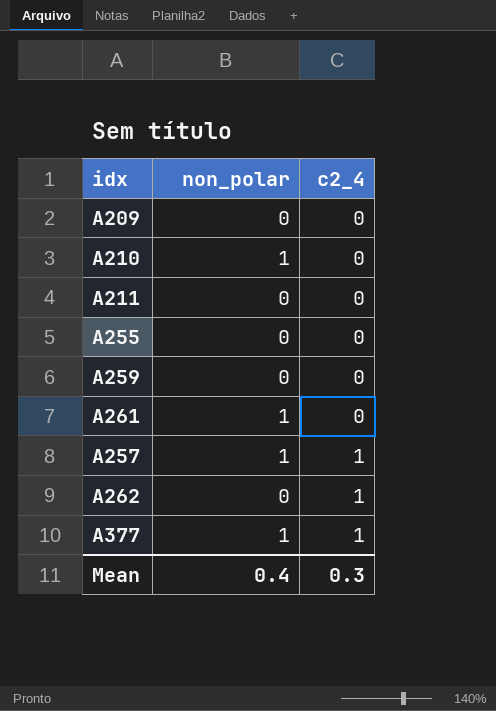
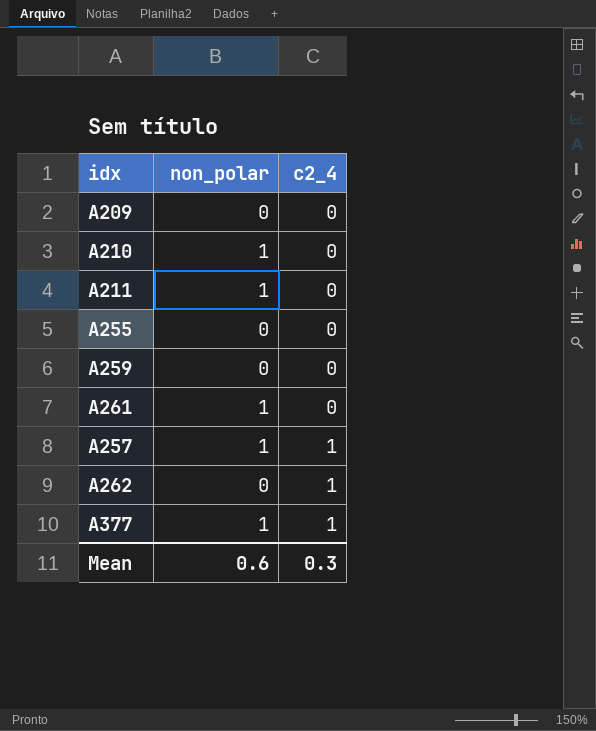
A211 | non_polar: 0 -> 1
Mean | non_polar: 0.4 -> 0.6

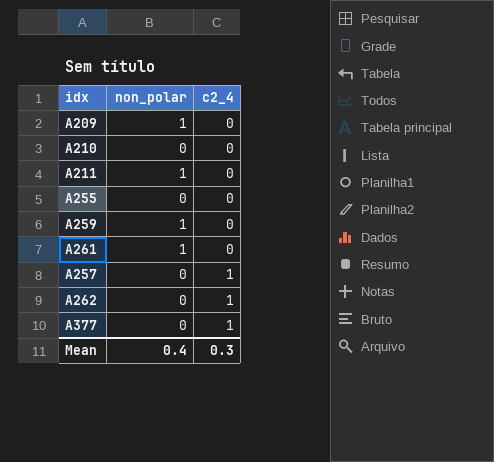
A209 | non_polar: 0 -> 1
A210 | non_polar: 1 -> 0
A259 | non_polar: 0 -> 1
A257 | non_polar: 1 -> 0
A377 | non_polar: 1 -> 0
Mean | non_polar: 0.6 -> 0.4

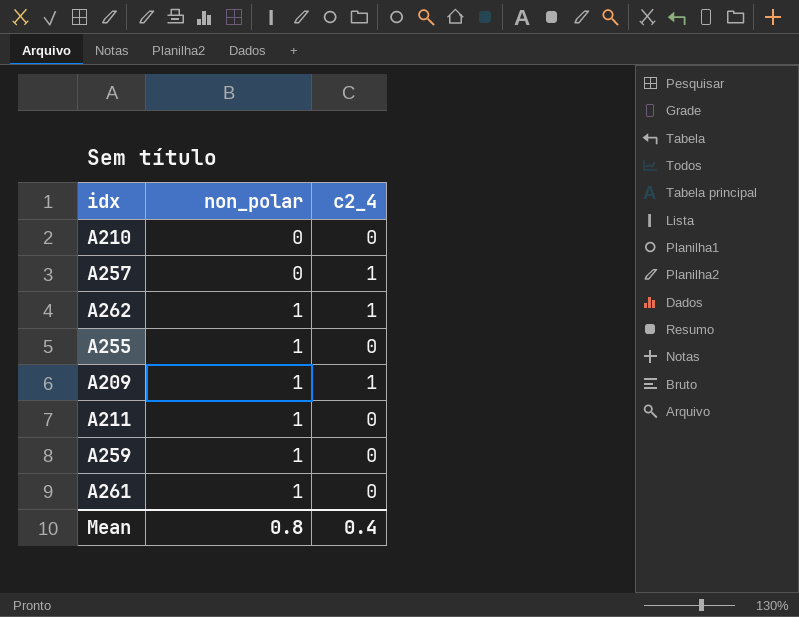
row order: c2_4 ascending -> non_polar ascending
row A377: 0 | 1 -> none
A262 | non_polar: 0 -> 1
A255 | non_polar: 0 -> 1
A209 | c2_4: 0 -> 1
Mean | non_polar: 0.4 -> 0.8
Mean | c2_4: 0.3 -> 0.4

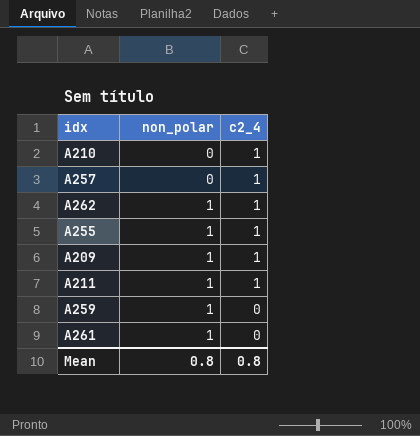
A210 | c2_4: 0 -> 1
A255 | c2_4: 0 -> 1
A211 | c2_4: 0 -> 1
Mean | c2_4: 0.4 -> 0.8

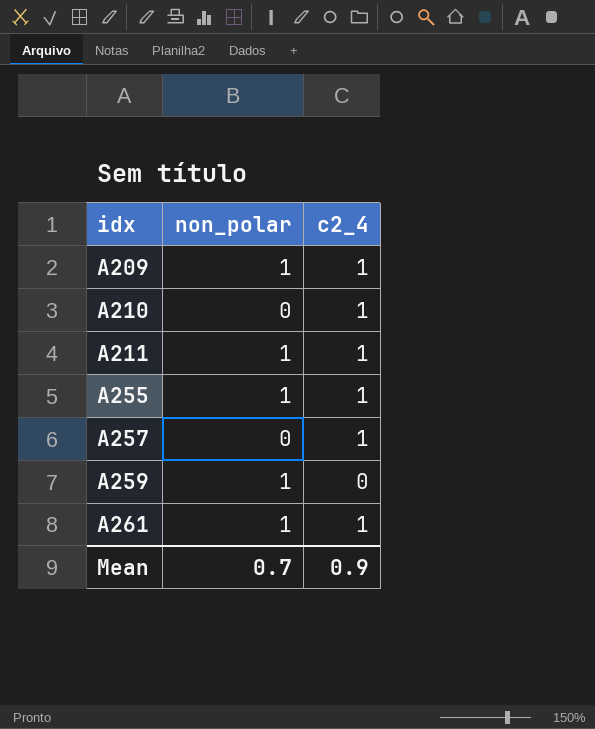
row order: non_polar ascending -> idx ascending
row A262: 1 | 1 -> none
A261 | c2_4: 0 -> 1
Mean | non_polar: 0.8 -> 0.7
Mean | c2_4: 0.8 -> 0.9

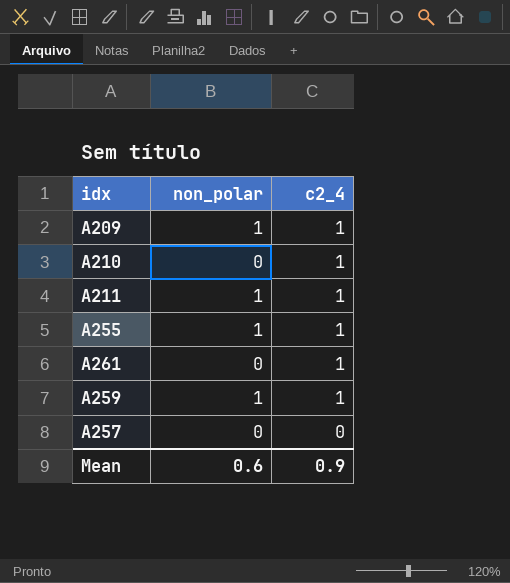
row order: idx ascending -> c2_4 descending
A261 | non_polar: 1 -> 0
A259 | c2_4: 0 -> 1
A257 | c2_4: 1 -> 0
Mean | non_polar: 0.7 -> 0.6

